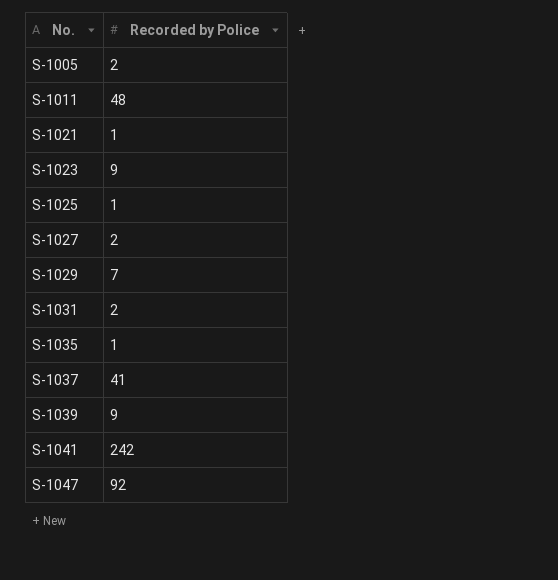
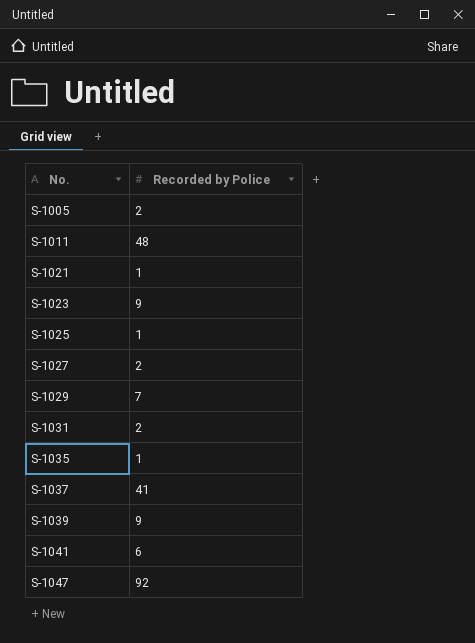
S-1041 | Recorded by Police: 242 -> 6

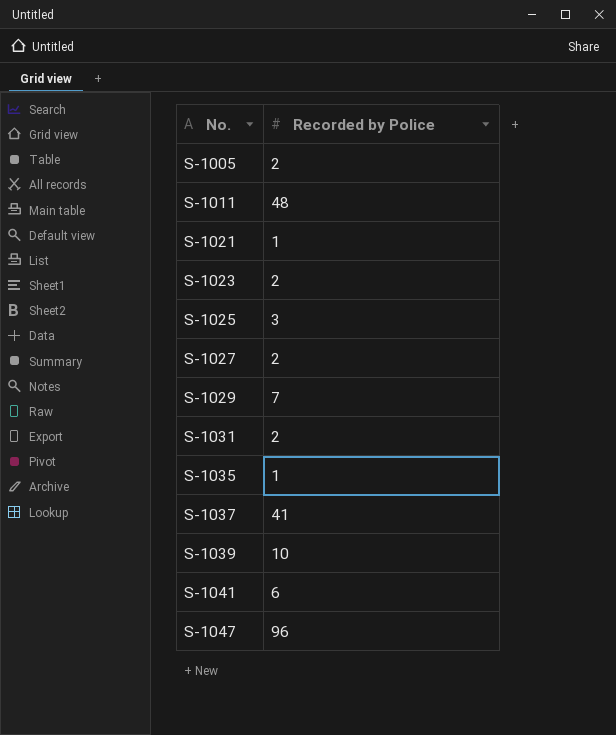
S-1023 | Recorded by Police: 9 -> 2
S-1025 | Recorded by Police: 1 -> 3
S-1039 | Recorded by Police: 9 -> 10
S-1047 | Recorded by Police: 92 -> 96

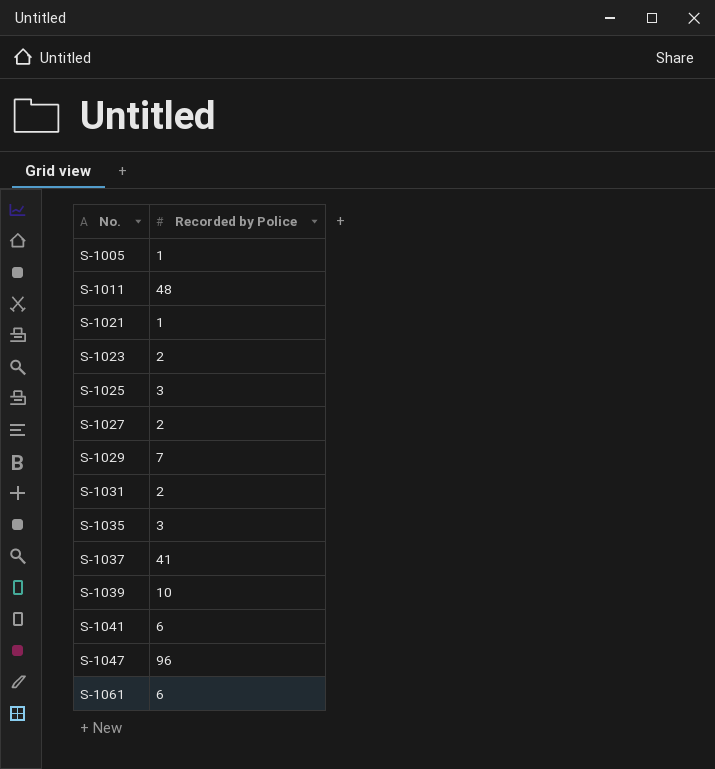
S-1005 | Recorded by Police: 2 -> 1
S-1035 | Recorded by Police: 1 -> 3
row S-1061: none -> 6

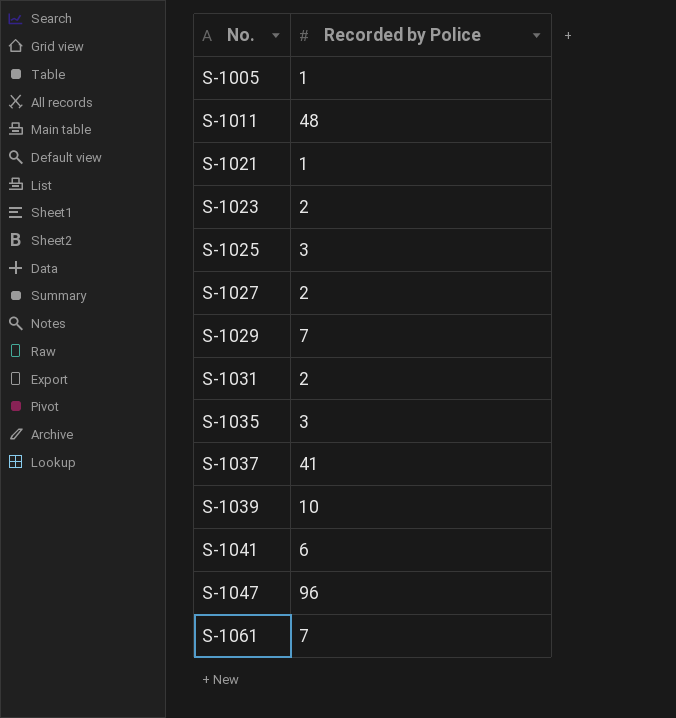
S-1061 | Recorded by Police: 6 -> 7

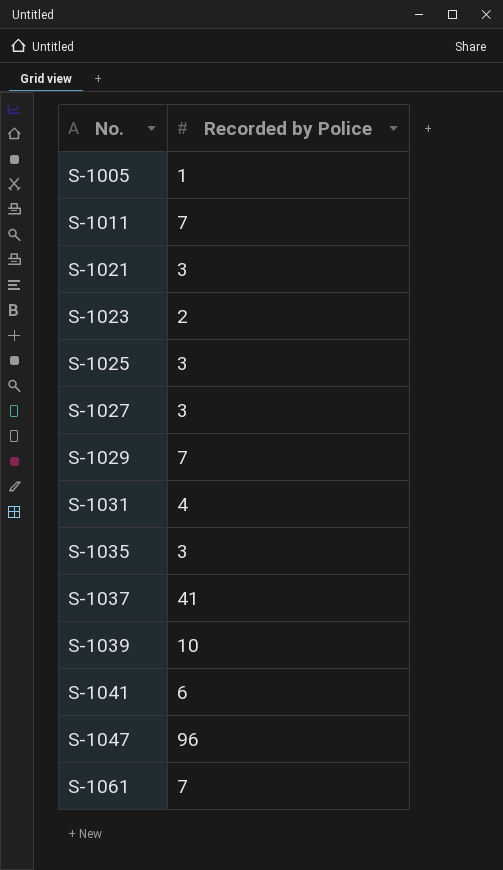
S-1011 | Recorded by Police: 48 -> 7
S-1021 | Recorded by Police: 1 -> 3
S-1027 | Recorded by Police: 2 -> 3
S-1031 | Recorded by Police: 2 -> 4

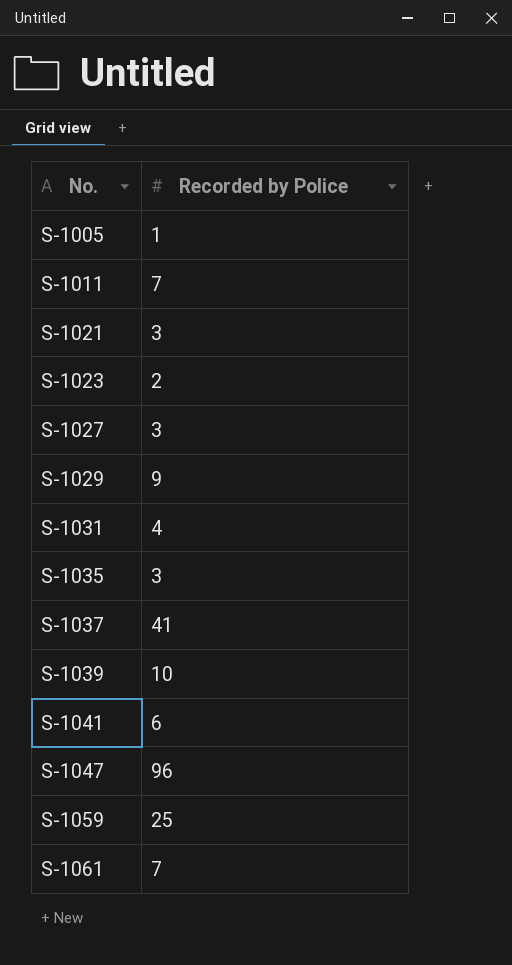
row S-1025: 3 -> none
S-1029 | Recorded by Police: 7 -> 9
row S-1059: none -> 25

